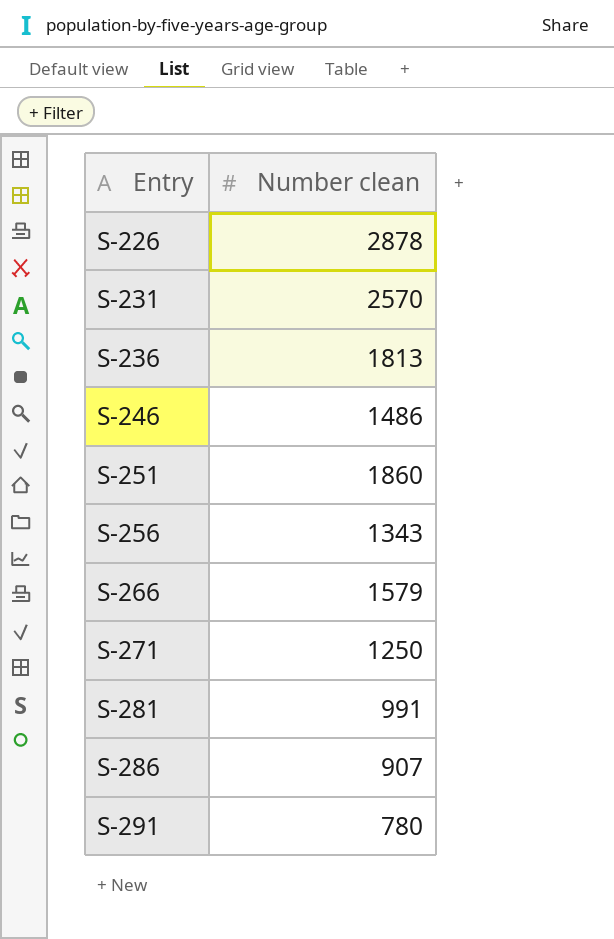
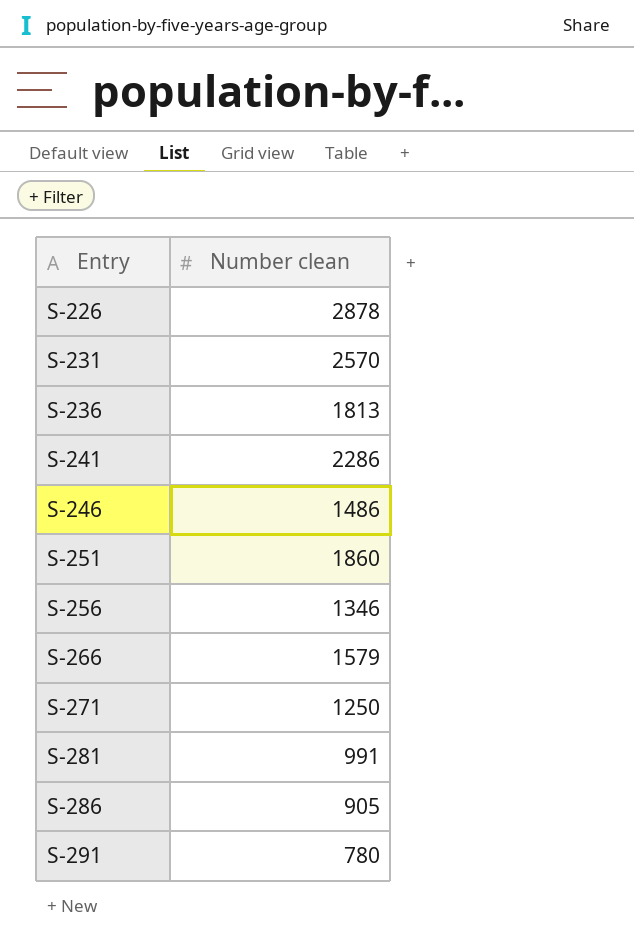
row S-241: none -> 2286
S-256 | Number clean: 1343 -> 1346
S-286 | Number clean: 907 -> 905

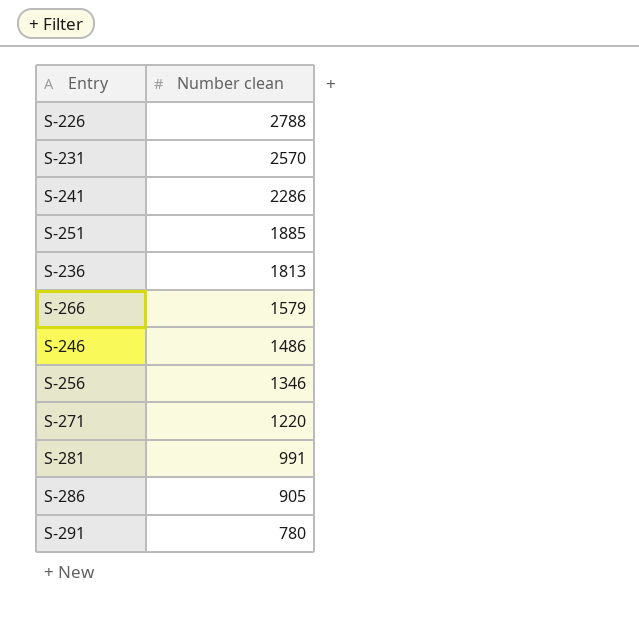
row order: Entry ascending -> Number clean descending
S-226 | Number clean: 2878 -> 2788
S-251 | Number clean: 1860 -> 1885
S-271 | Number clean: 1250 -> 1220

